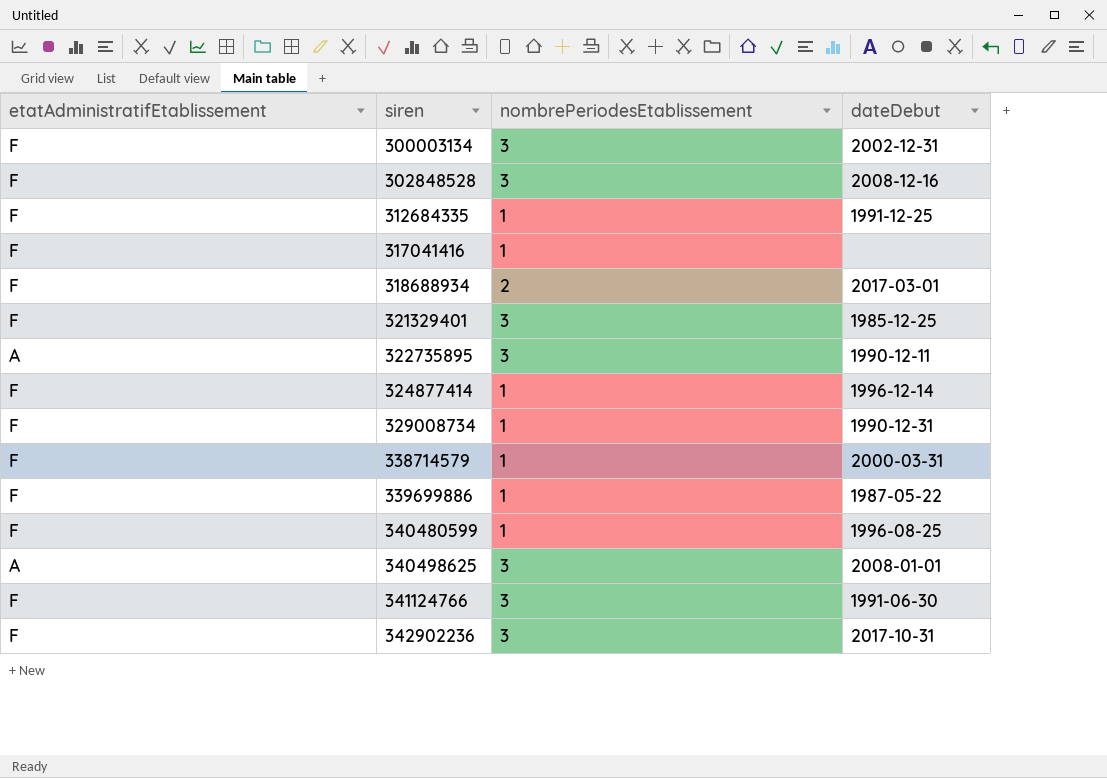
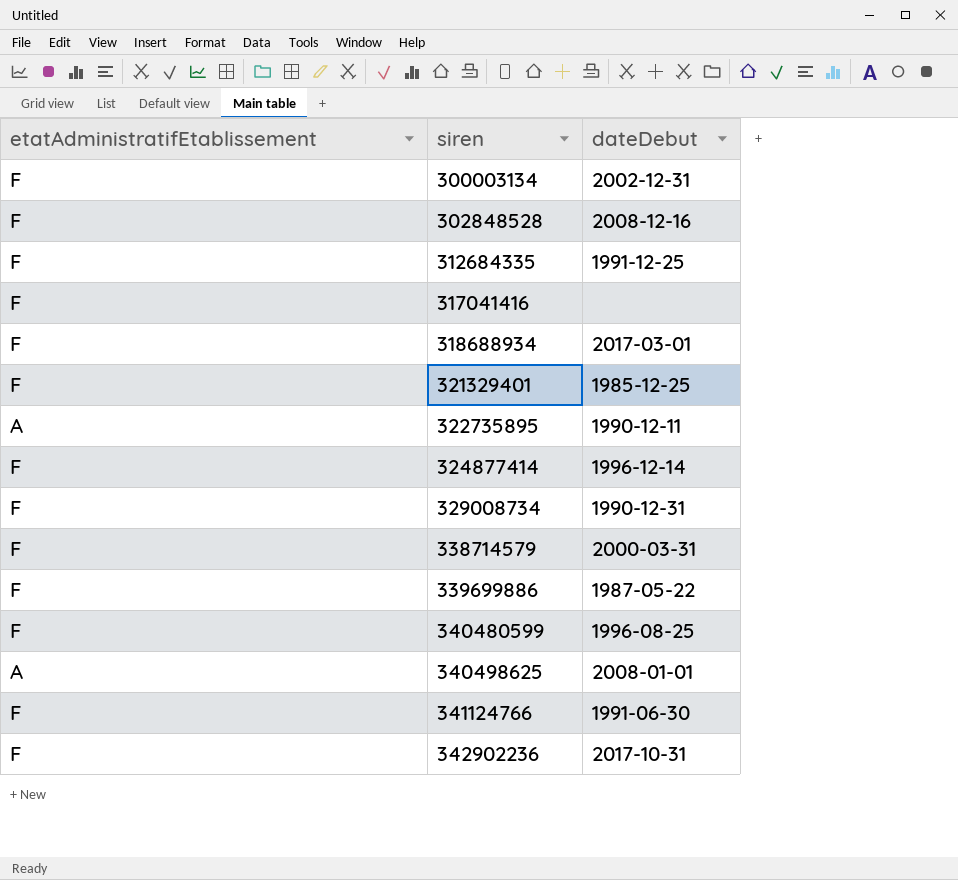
column nombrePeriodesEtablissement | position: 3 -> none

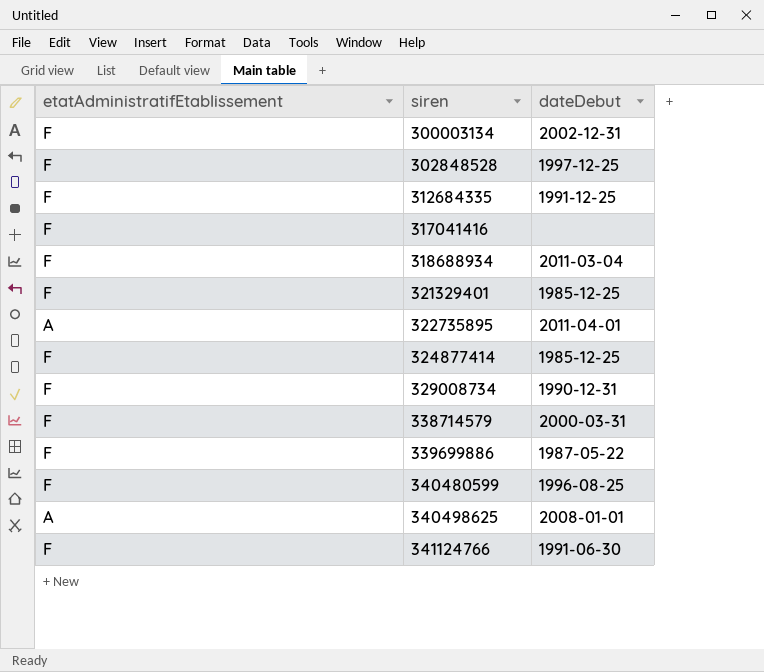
row 342902236: F | 2017-10-31 -> none
302848528 | dateDebut: 2008-12-16 -> 1997-12-25
318688934 | dateDebut: 2017-03-01 -> 2011-03-04
322735895 | dateDebut: 1990-12-11 -> 2011-04-01
324877414 | dateDebut: 1996-12-14 -> 1985-12-25

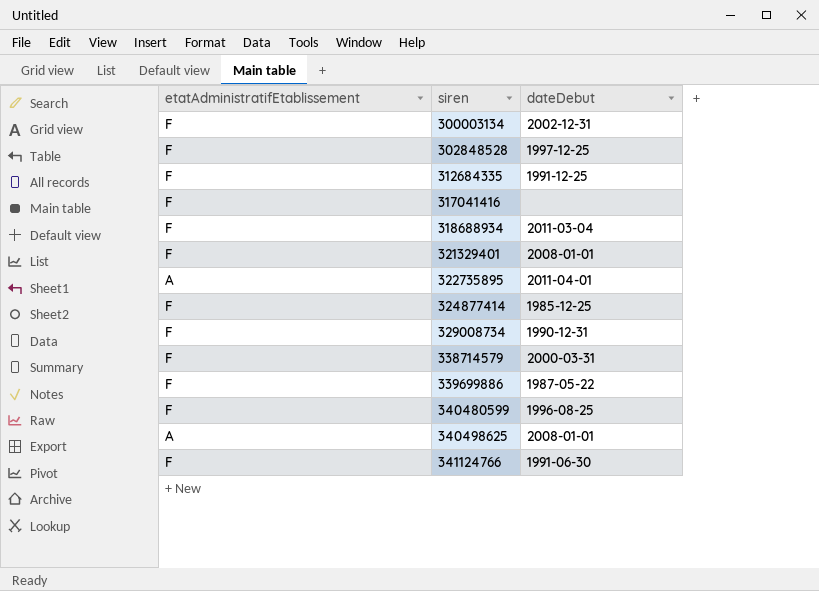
321329401 | dateDebut: 1985-12-25 -> 2008-01-01

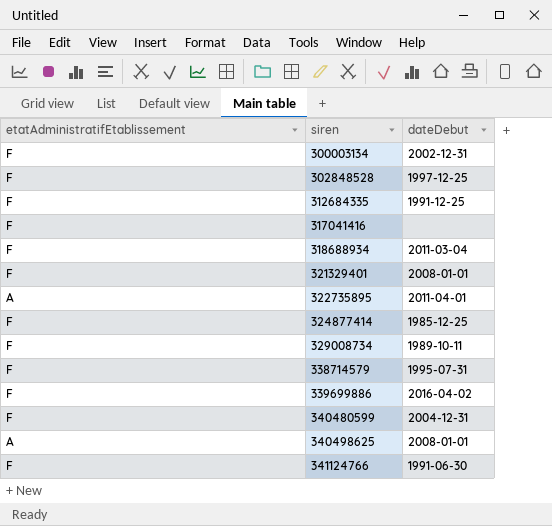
329008734 | dateDebut: 1990-12-31 -> 1989-10-11
338714579 | dateDebut: 2000-03-31 -> 1995-07-31
339699886 | dateDebut: 1987-05-22 -> 2016-04-02
340480599 | dateDebut: 1996-08-25 -> 2004-12-31

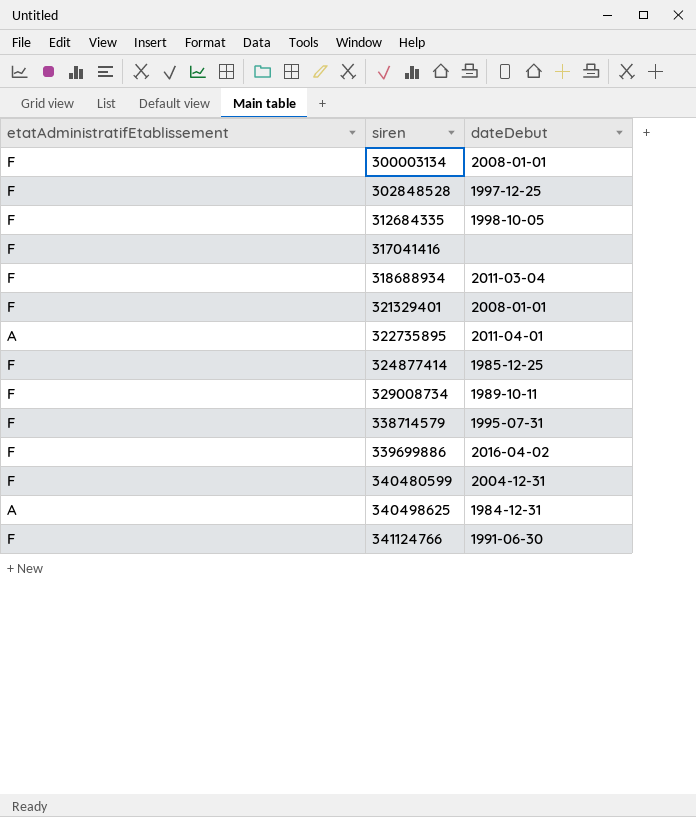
300003134 | dateDebut: 2002-12-31 -> 2008-01-01
312684335 | dateDebut: 1991-12-25 -> 1998-10-05
340498625 | dateDebut: 2008-01-01 -> 1984-12-31

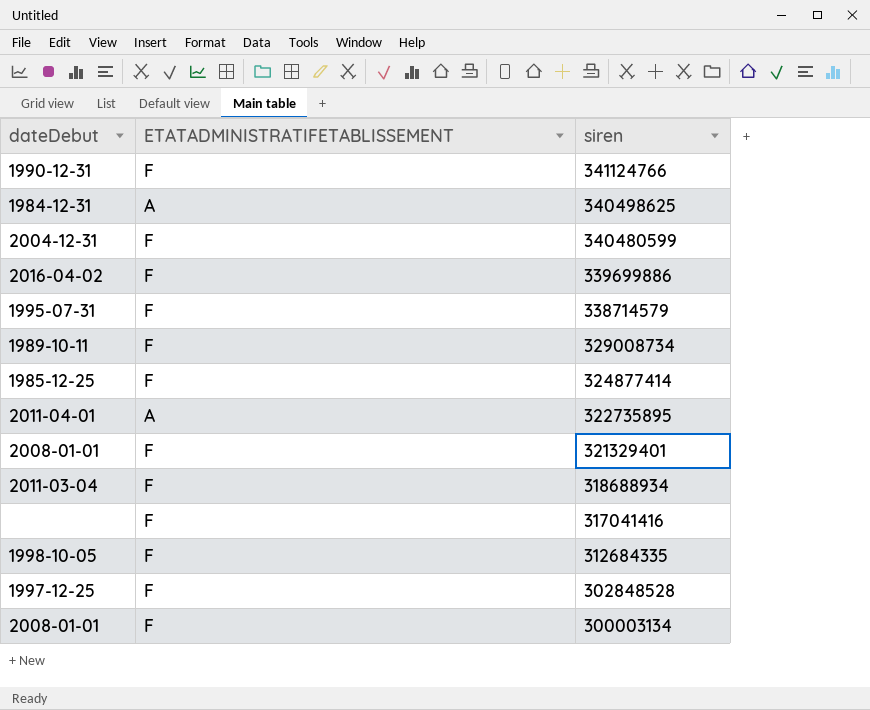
row order: siren ascending -> siren descending
column dateDebut | position: 3 -> 1
column name: etatAdministratifEtablissement -> ETATADMINISTRATIFETABLISSEMENT
341124766 | dateDebut: 1991-06-30 -> 1990-12-31

